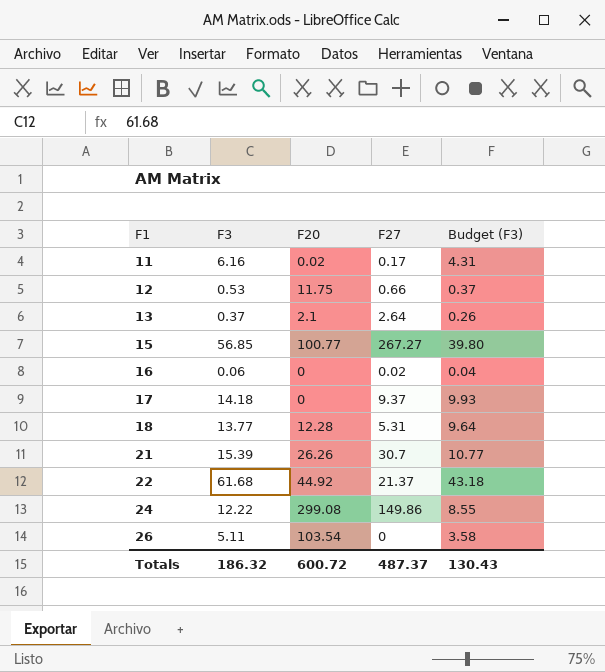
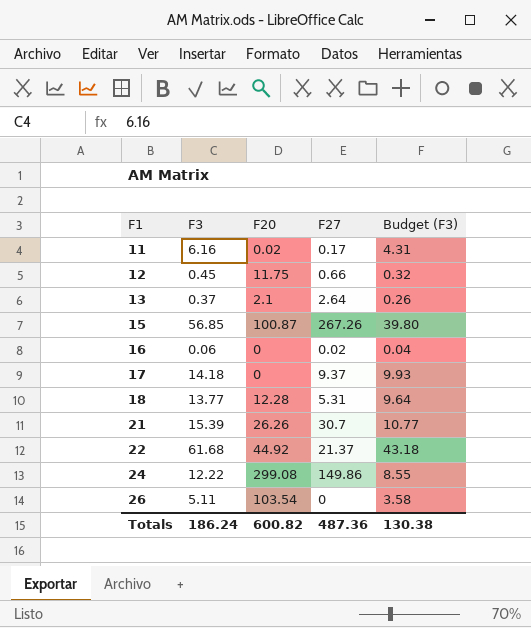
12 | F3: 0.53 -> 0.45
12 | Budget (F3): 0.37 -> 0.32
15 | F20: 100.77 -> 100.87
15 | F27: 267.27 -> 267.26
Totals | F3: 186.32 -> 186.24
Totals | F20: 600.72 -> 600.82
Totals | F27: 487.37 -> 487.36
Totals | Budget (F3): 130.43 -> 130.38

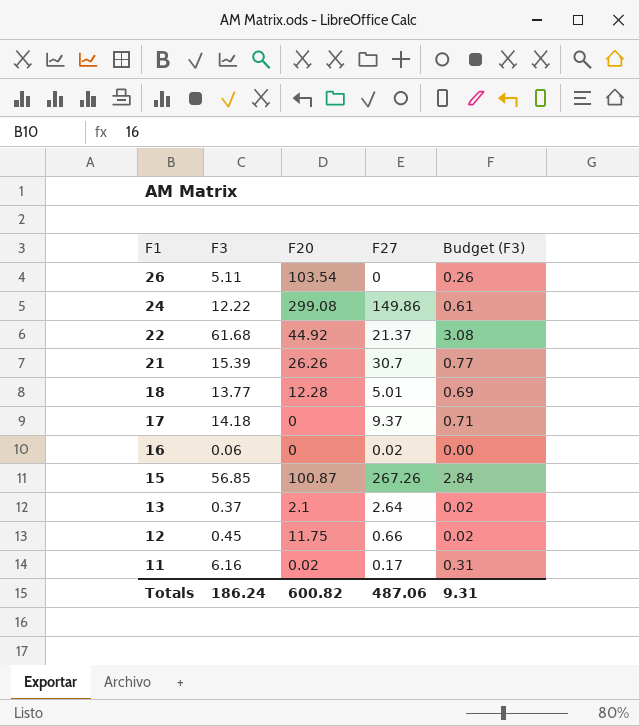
row order: F1 ascending -> F1 descending
column Budget (F3) | formula: [F3] * 0.7 -> [F3] * 0.05
18 | F27: 5.31 -> 5.01
Totals | F27: 487.36 -> 487.06
Totals | Budget (F3): 130.38 -> 9.31

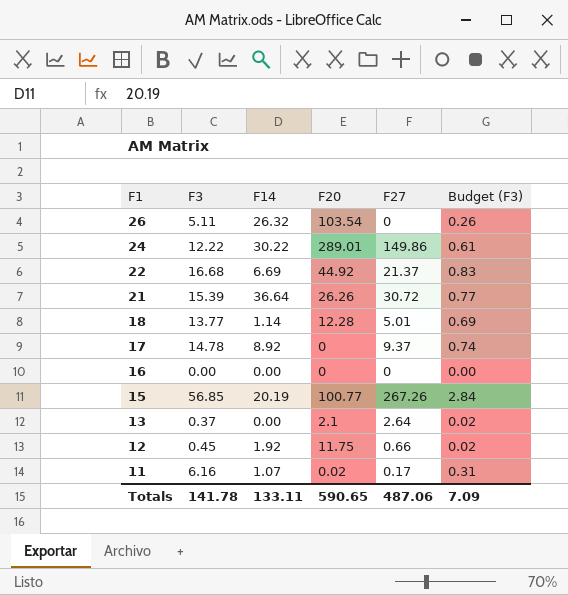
column F14 | position: none -> 3
24 | F20: 299.08 -> 289.01
22 | F3: 61.68 -> 16.68
22 | Budget (F3): 3.08 -> 0.83
21 | F27: 30.7 -> 30.72
17 | F3: 14.18 -> 14.78
17 | Budget (F3): 0.71 -> 0.74
16 | F3: 0.06 -> 0.00
16 | F27: 0.02 -> 0
15 | F20: 100.87 -> 100.77
Totals | F3: 186.24 -> 141.78
Totals | F20: 600.82 -> 590.65
Totals | Budget (F3): 9.31 -> 7.09

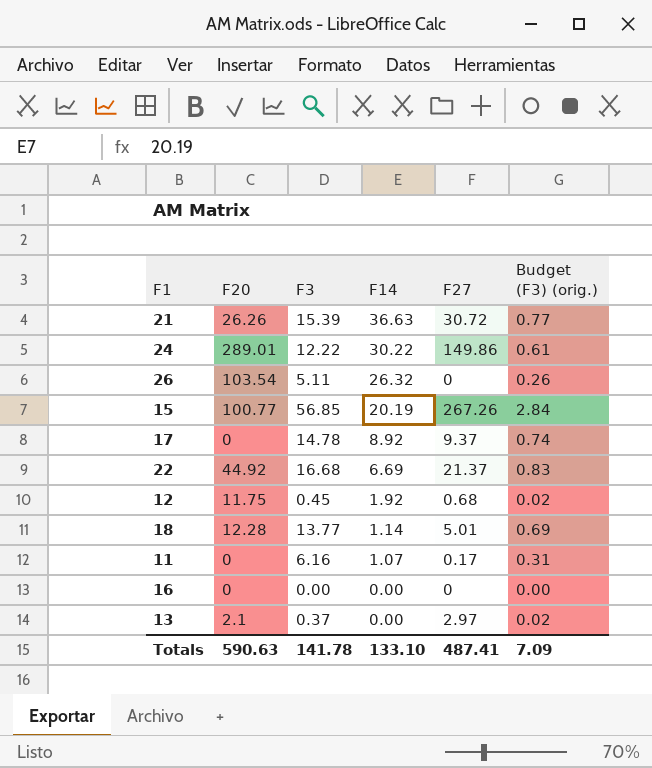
row order: F1 descending -> F14 descending
column F20 | position: 4 -> 2
column name: Budget (F3) -> Budget (F3) (orig.)
21 | F14: 36.64 -> 36.63
12 | F27: 0.66 -> 0.68
11 | F20: 0.02 -> 0
13 | F27: 2.64 -> 2.97
Totals | F20: 590.65 -> 590.63
Totals | F14: 133.11 -> 133.10
Totals | F27: 487.06 -> 487.41

